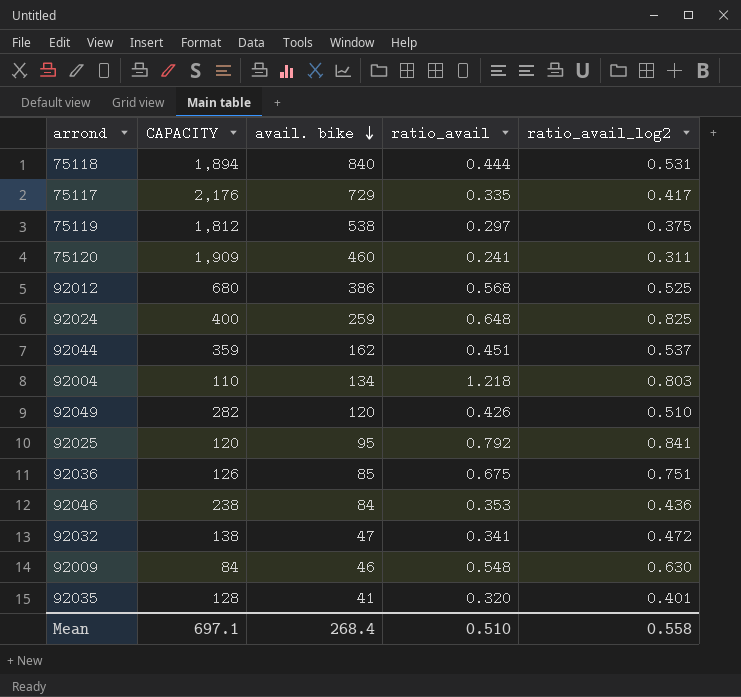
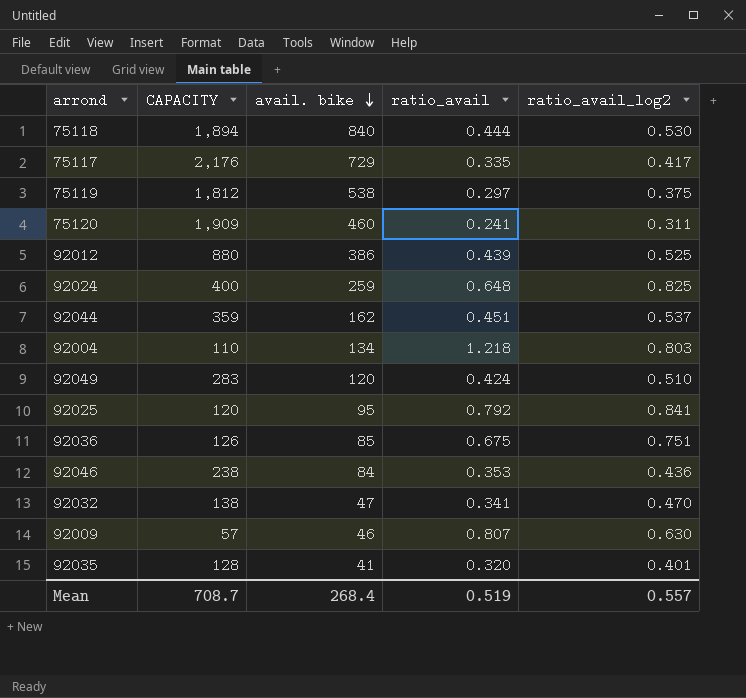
75118 | ratio_avail_log2: 0.531 -> 0.530
92012 | CAPACITY: 680 -> 880
92012 | ratio_avail: 0.568 -> 0.439
92049 | CAPACITY: 282 -> 283
92049 | ratio_avail: 0.426 -> 0.424
92032 | ratio_avail_log2: 0.472 -> 0.470
92009 | CAPACITY: 84 -> 57
92009 | ratio_avail: 0.548 -> 0.807
Mean | CAPACITY: 697.1 -> 708.7
Mean | ratio_avail: 0.510 -> 0.519
Mean | ratio_avail_log2: 0.558 -> 0.557

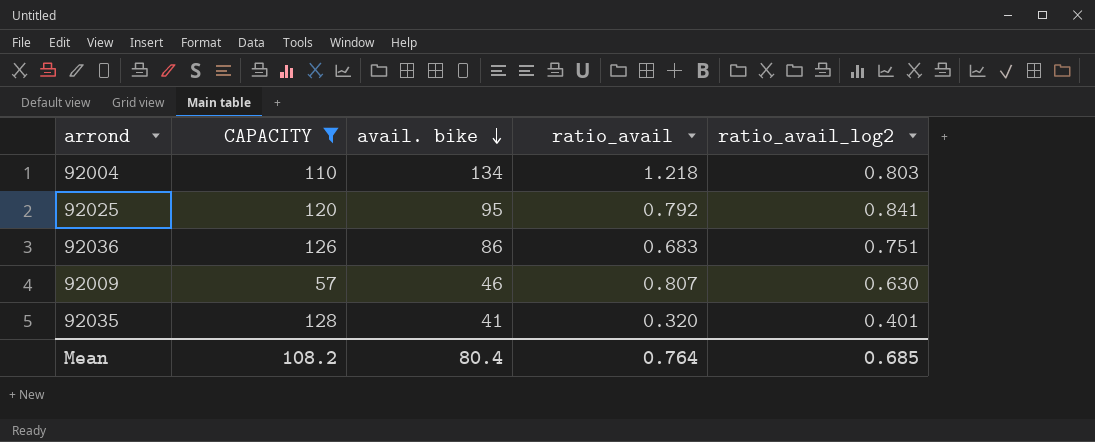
filter: none -> CAPACITY <= 128
92036 | avail. bike: 85 -> 86
92036 | ratio_avail: 0.675 -> 0.683
Mean | CAPACITY: 708.7 -> 108.2
Mean | avail. bike: 268.4 -> 80.4
Mean | ratio_avail: 0.519 -> 0.764
Mean | ratio_avail_log2: 0.557 -> 0.685

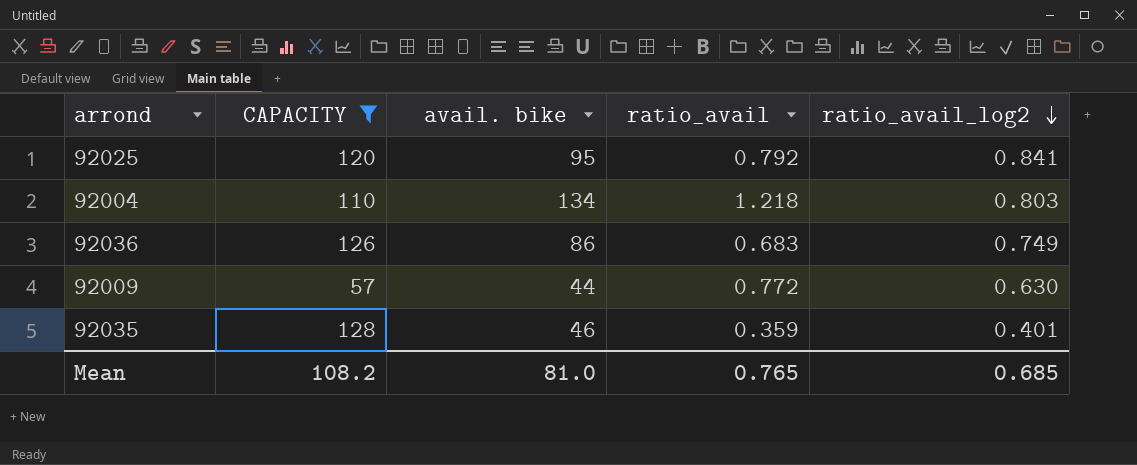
row order: avail. bike descending -> ratio_avail_log2 descending
92036 | ratio_avail_log2: 0.751 -> 0.749
92009 | avail. bike: 46 -> 44
92009 | ratio_avail: 0.807 -> 0.772
92035 | avail. bike: 41 -> 46
92035 | ratio_avail: 0.320 -> 0.359
Mean | avail. bike: 80.4 -> 81.0
Mean | ratio_avail: 0.764 -> 0.765

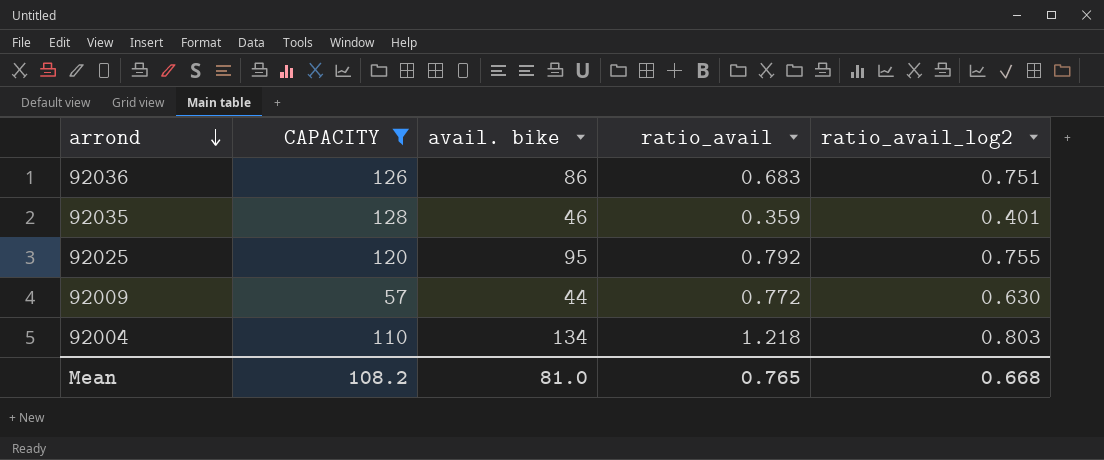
row order: ratio_avail_log2 descending -> arrond descending
92036 | ratio_avail_log2: 0.749 -> 0.751
92025 | ratio_avail_log2: 0.841 -> 0.755
Mean | ratio_avail_log2: 0.685 -> 0.668

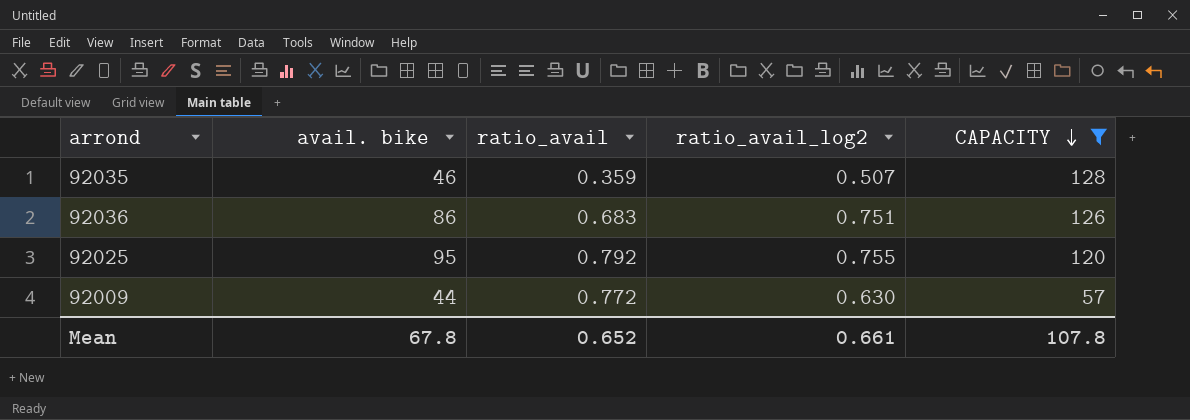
row order: arrond descending -> CAPACITY descending
column CAPACITY | position: 2 -> 5
row 92004: 110 | 134 | 1.218 | 0.803 -> none
92035 | ratio_avail_log2: 0.401 -> 0.507
Mean | avail. bike: 81.0 -> 67.8
Mean | ratio_avail: 0.765 -> 0.652
Mean | ratio_avail_log2: 0.668 -> 0.661
Mean | CAPACITY: 108.2 -> 107.8

